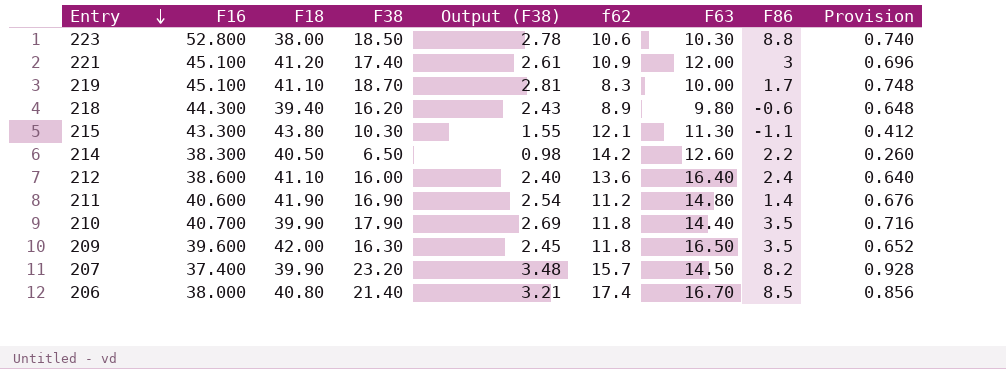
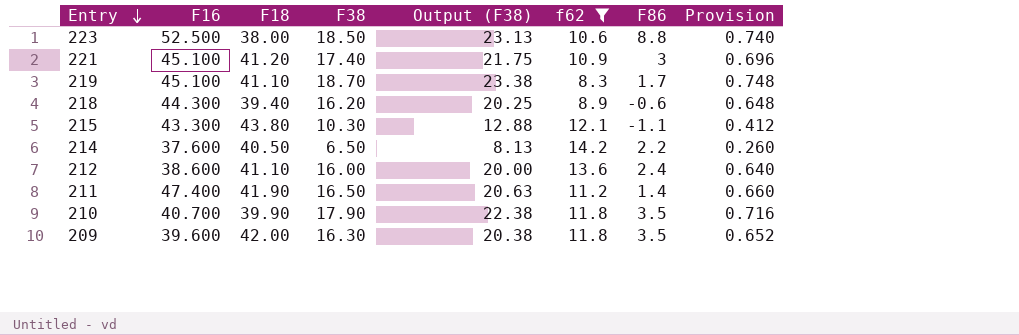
filter: none -> f62 <= 14.2
column F63 | position: 7 -> none
column Output (F38) | formula: [F38] * 0.15 -> [F38] * 1.25
223 | F16: 52.800 -> 52.500
214 | F16: 38.300 -> 37.600
211 | F16: 40.600 -> 47.400
211 | F38: 16.90 -> 16.50
211 | Provision: 0.676 -> 0.660

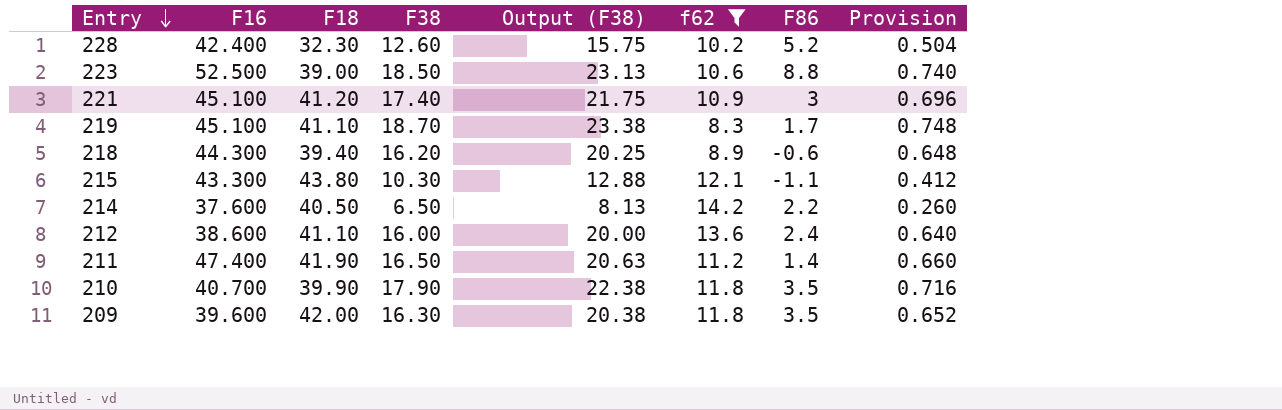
row 228: none -> 42.400 | 32.30 | 12.60 | 15.75 | 10.2 | 5.2 | 0.504
223 | F18: 38.00 -> 39.00

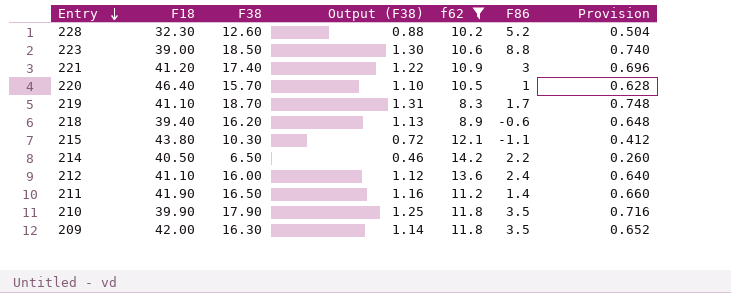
column F16 | position: 2 -> none
column Output (F38) | formula: [F38] * 1.25 -> [F38] * 0.07
row 220: none -> 46.40 | 15.70 | 1.10 | 10.5 | 1 | 0.628

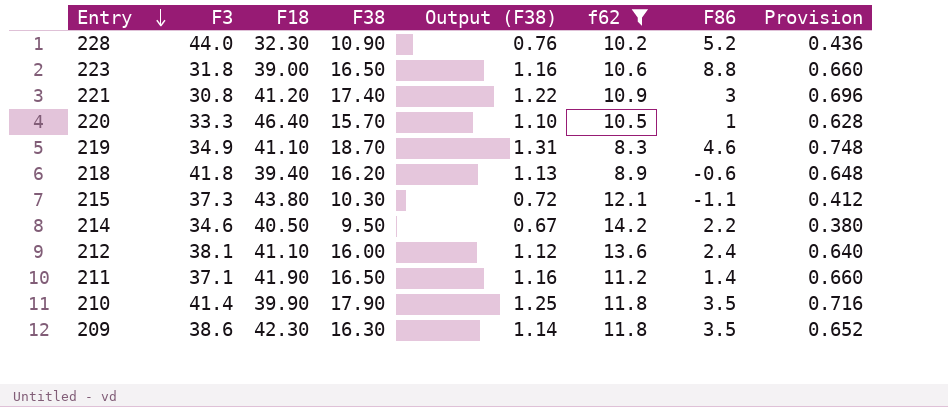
column F3 | position: none -> 2
228 | F38: 12.60 -> 10.90
228 | Output (F38): 0.88 -> 0.76
228 | Provision: 0.504 -> 0.436
223 | F38: 18.50 -> 16.50
223 | Output (F38): 1.30 -> 1.16
223 | Provision: 0.740 -> 0.660
219 | F86: 1.7 -> 4.6
214 | F38: 6.50 -> 9.50
214 | Output (F38): 0.46 -> 0.67
214 | Provision: 0.260 -> 0.380
209 | F18: 42.00 -> 42.30

